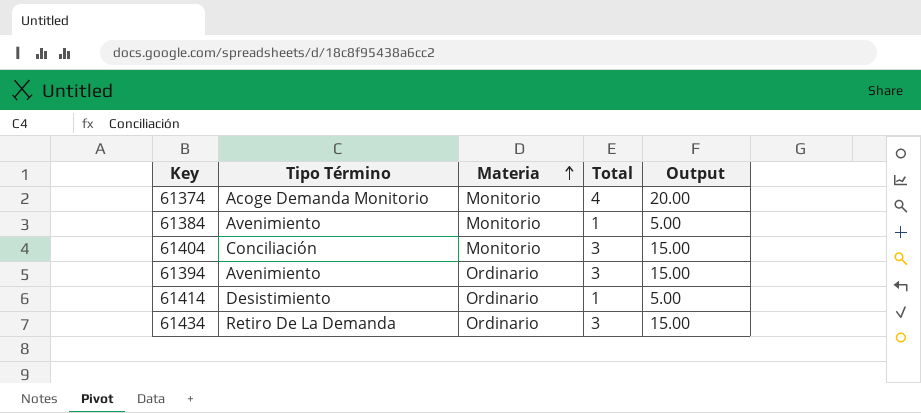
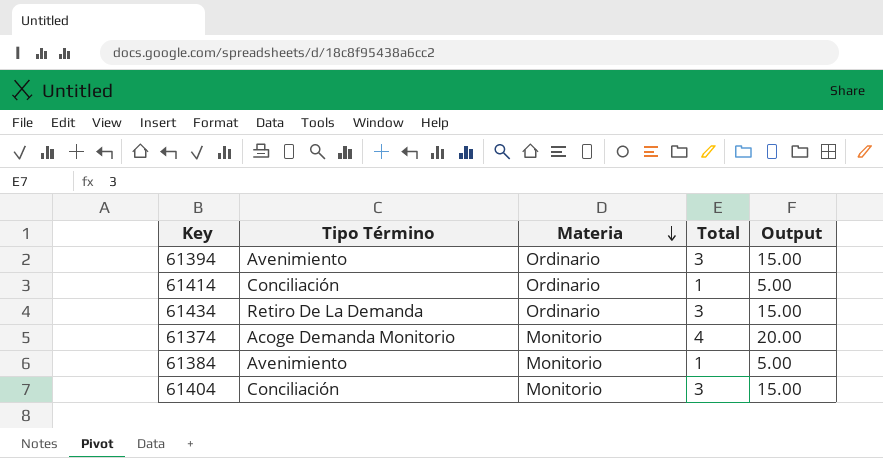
row order: Materia ascending -> Materia descending
61414 | Tipo Término: Desistimiento -> Conciliación

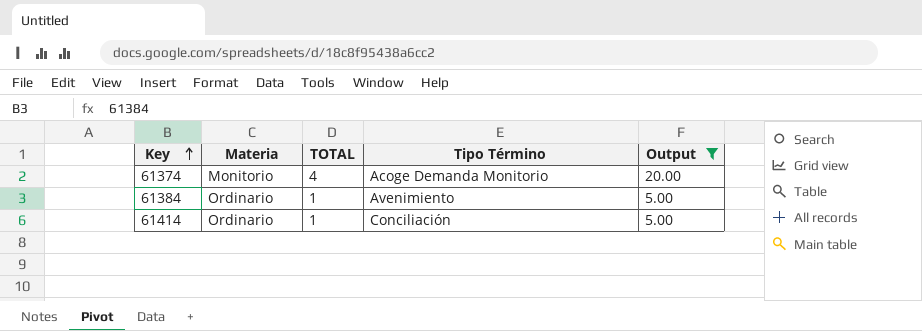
filter: none -> Output != 15.00
row order: Materia descending -> Key ascending
column name: Total -> TOTAL
column Tipo Término | position: 2 -> 4
61384 | Materia: Monitorio -> Ordinario

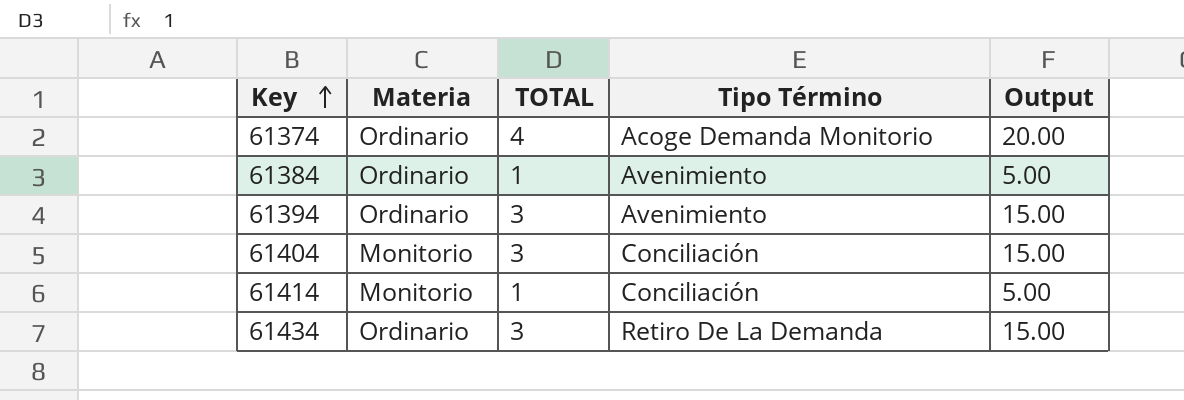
filter: Output != 15.00 -> none
61374 | Materia: Monitorio -> Ordinario
61414 | Materia: Ordinario -> Monitorio

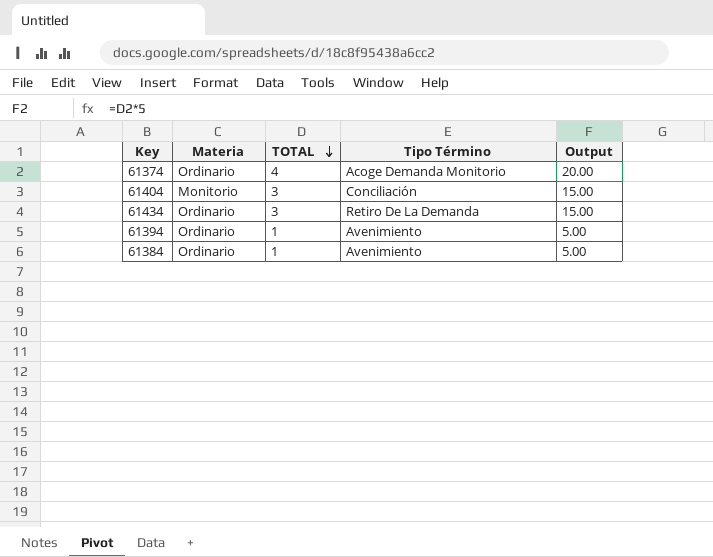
row order: Key ascending -> TOTAL descending
row 61414: Monitorio | 1 | Conciliación | 5.00 -> none
61394 | TOTAL: 3 -> 1
61394 | Output: 15.00 -> 5.00

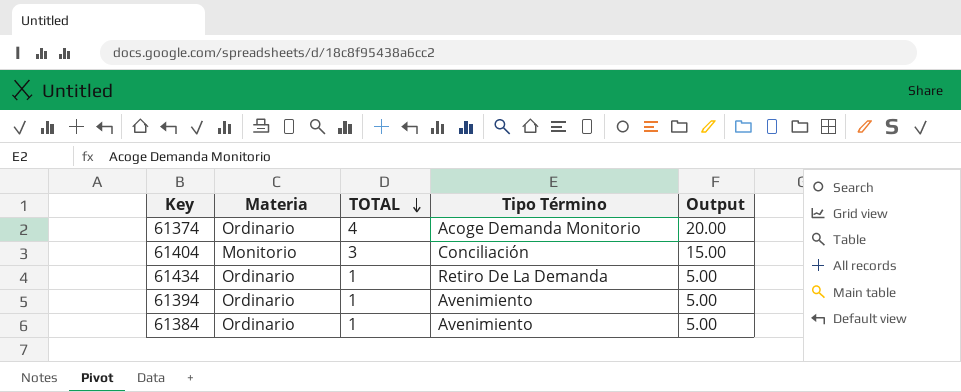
61434 | TOTAL: 3 -> 1
61434 | Output: 15.00 -> 5.00

